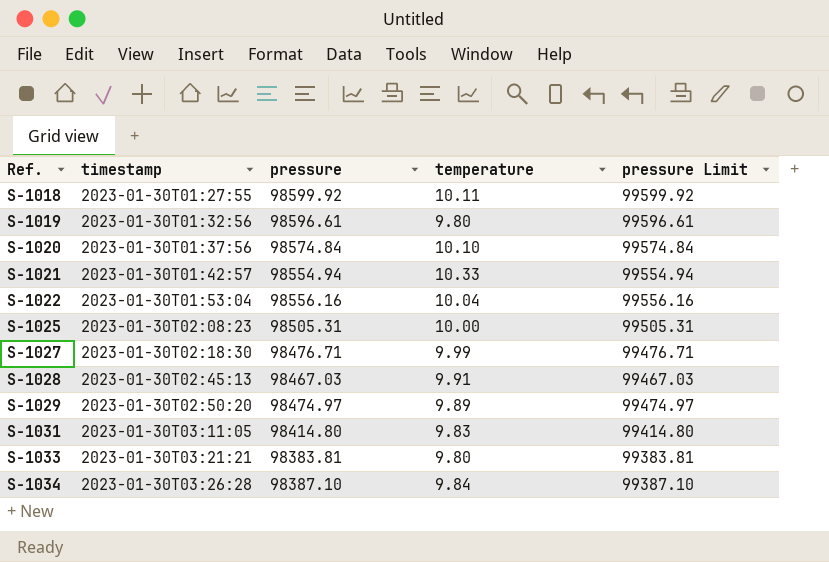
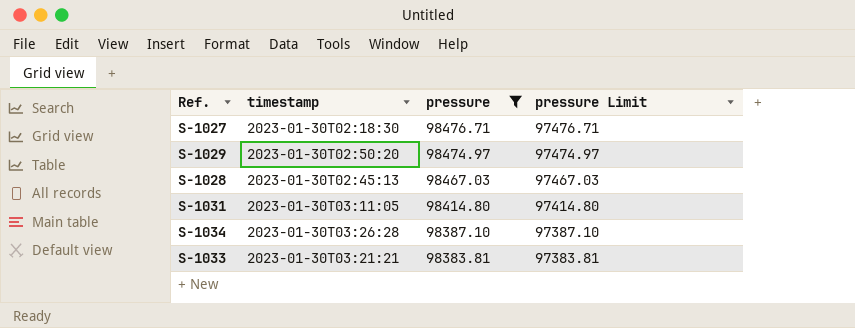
filter: none -> pressure <= 98476.71
row order: Ref. ascending -> pressure descending
column temperature | position: 4 -> none
column pressure Limit | formula: [pressure] + 1000 -> [pressure] - 1000

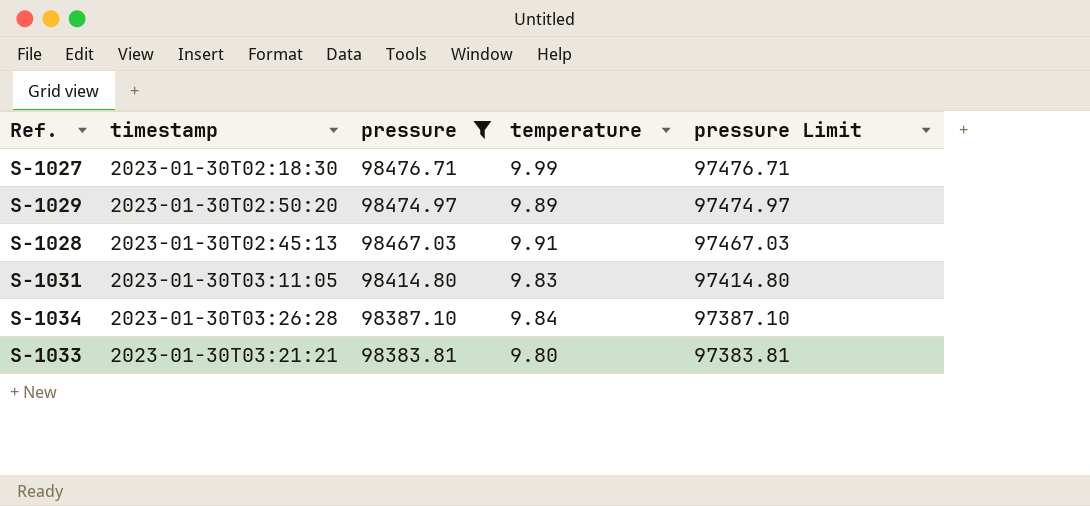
column temperature | position: none -> 4

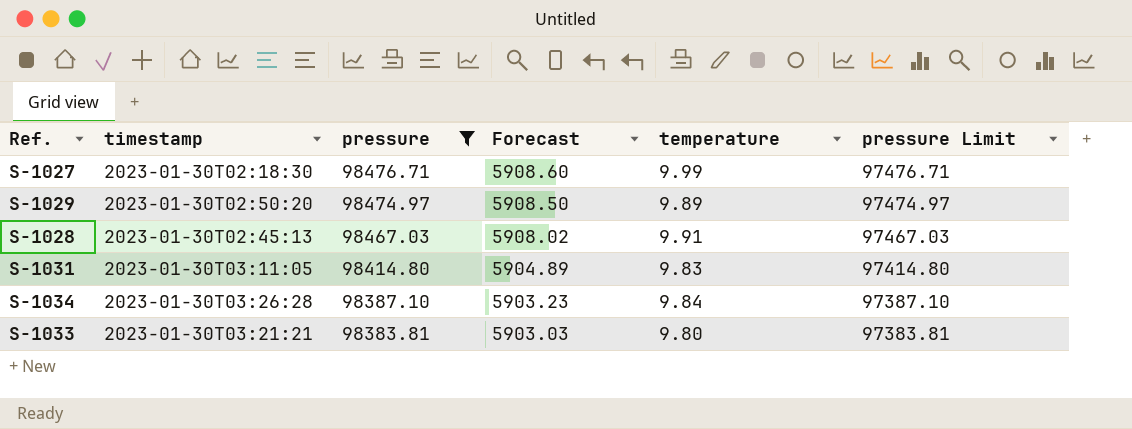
column Forecast | formula: none -> [pressure] * 0.06

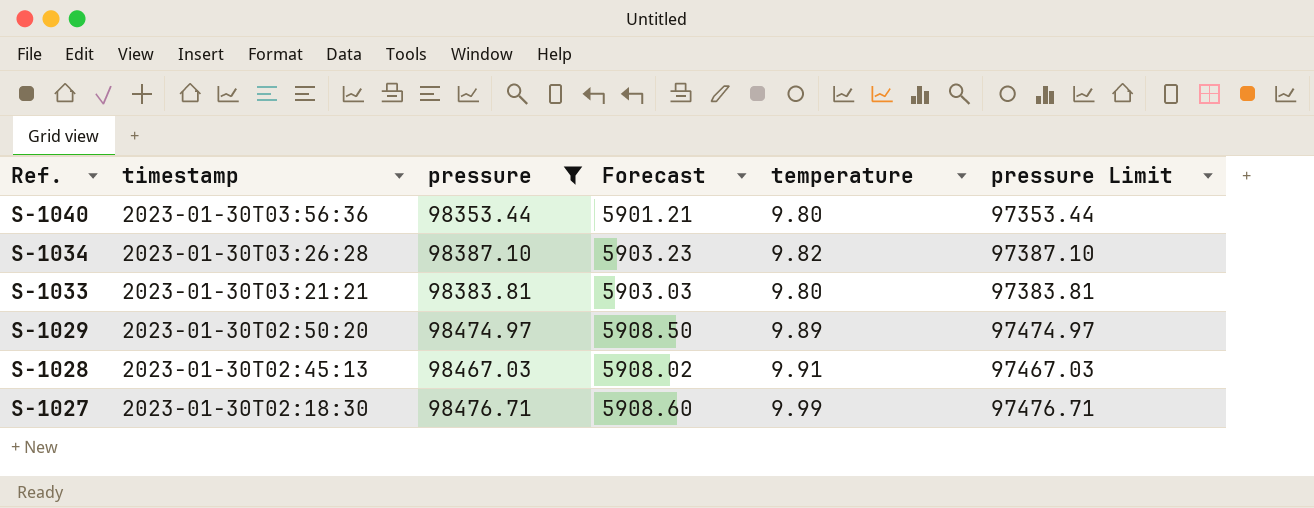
row order: pressure descending -> Ref. descending
row S-1031: 2023-01-30T03:11:05 | 98414.80 | 5904.89 | 9.83 | 97414.80 -> none
row S-1040: none -> 2023-01-30T03:56:36 | 98353.44 | 5901.21 | 9.80 | 97353.44
S-1034 | temperature: 9.84 -> 9.82

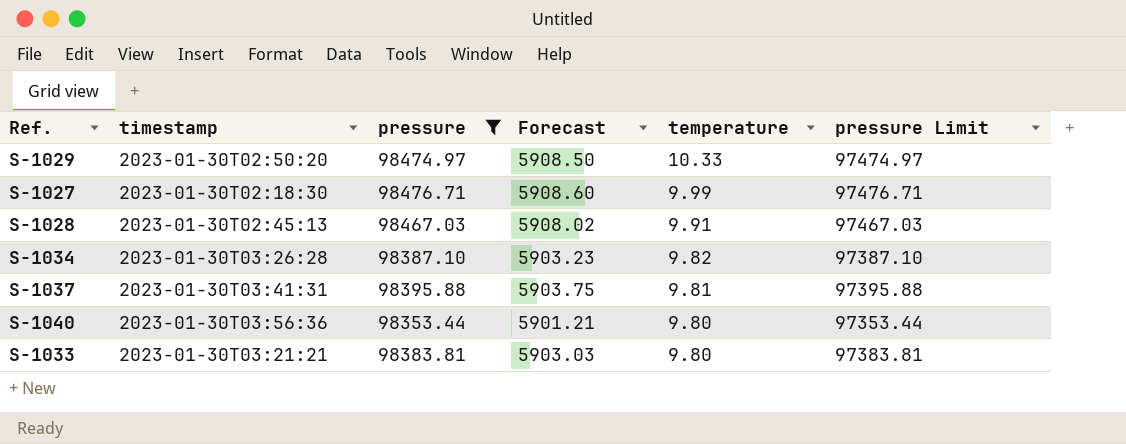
row order: Ref. descending -> temperature descending
S-1029 | temperature: 9.89 -> 10.33
row S-1037: none -> 2023-01-30T03:41:31 | 98395.88 | 5903.75 | 9.81 | 97395.88

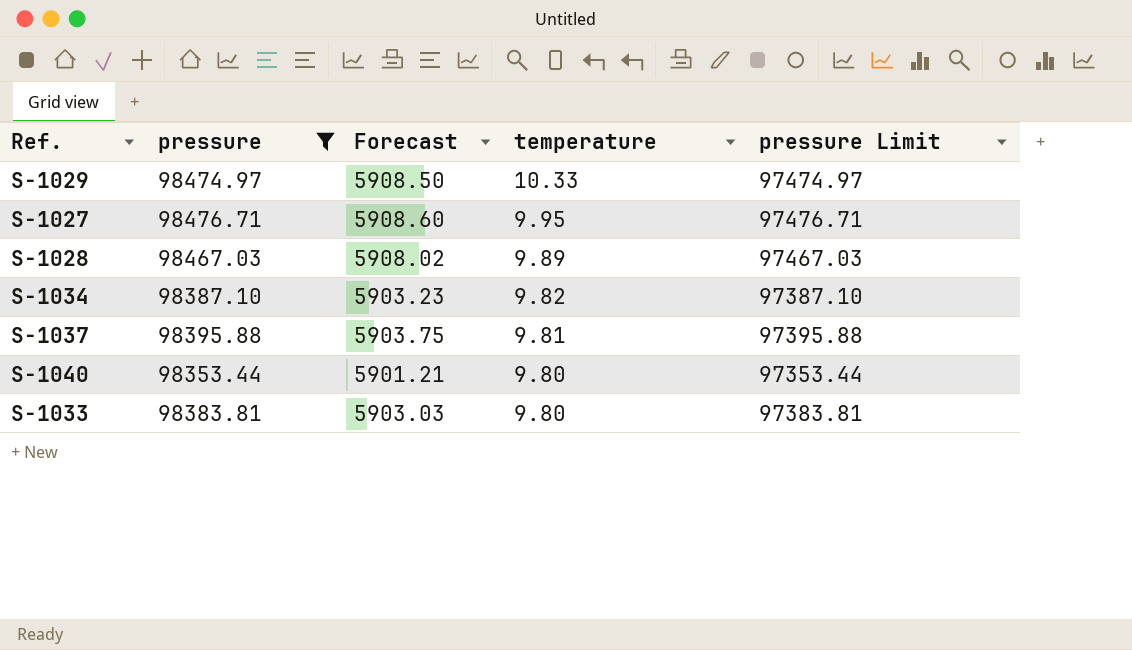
column timestamp | position: 2 -> none
S-1027 | temperature: 9.99 -> 9.95
S-1028 | temperature: 9.91 -> 9.89

